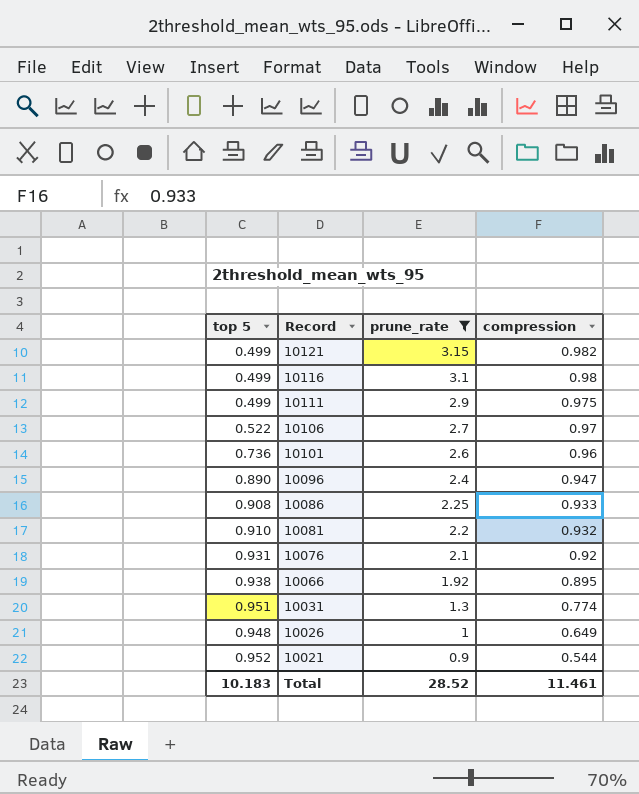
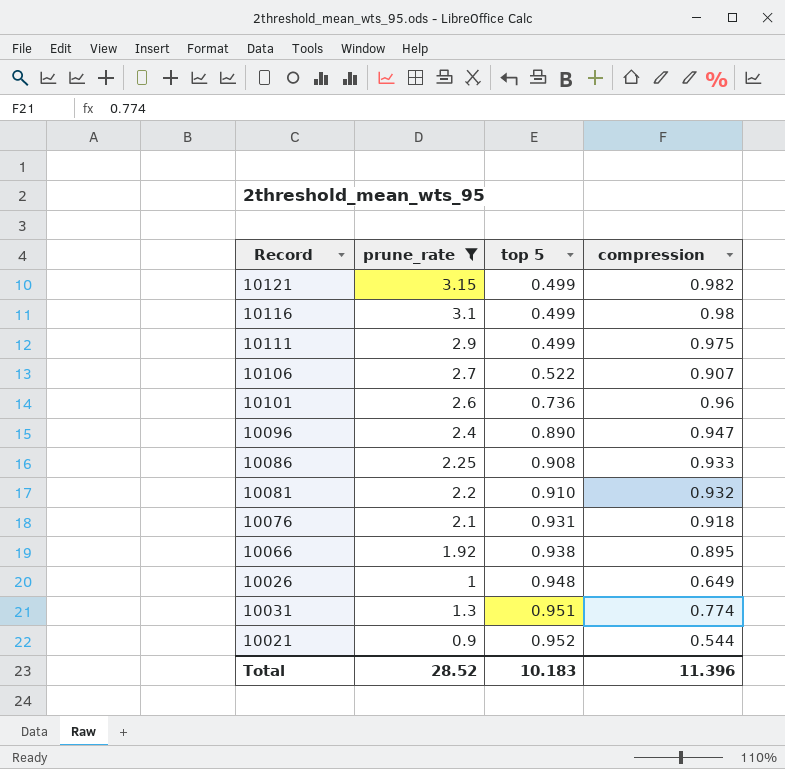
row order: Record descending -> top 5 ascending
column top 5 | position: 1 -> 3
10106 | compression: 0.97 -> 0.907
10076 | compression: 0.92 -> 0.918
Total | compression: 11.461 -> 11.396

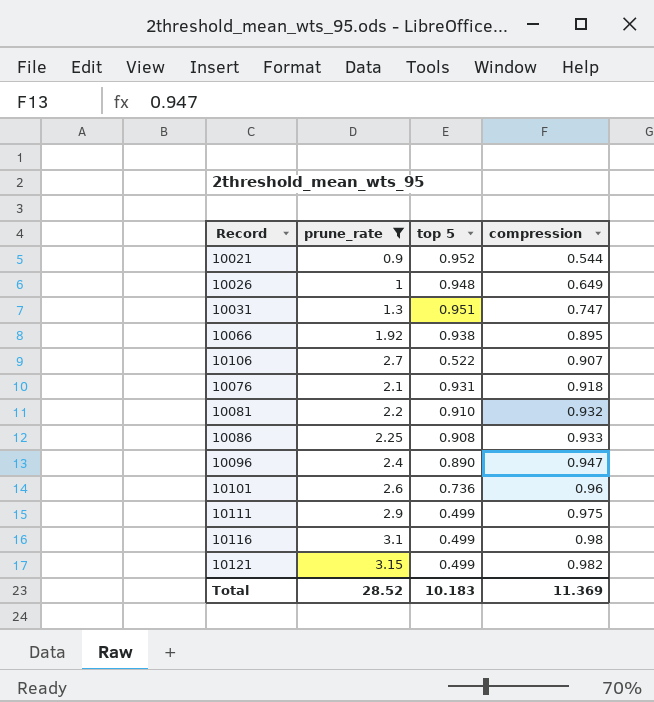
row order: top 5 ascending -> compression ascending
10031 | compression: 0.774 -> 0.747
Total | compression: 11.396 -> 11.369

